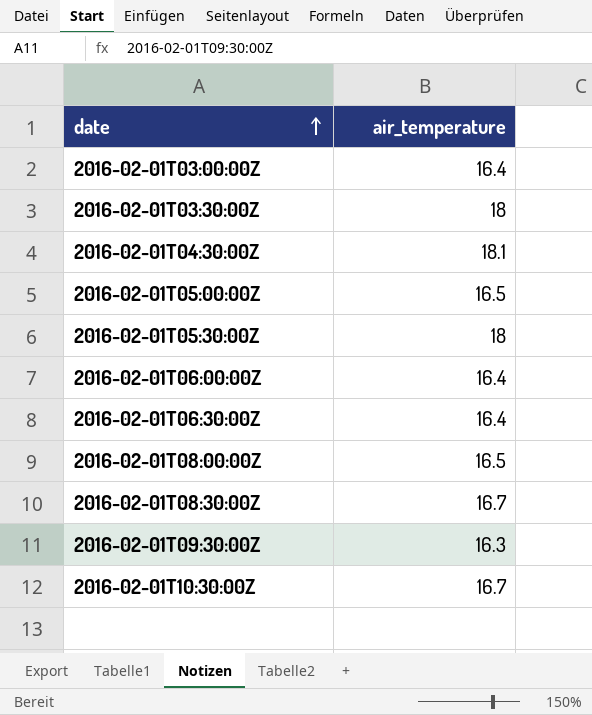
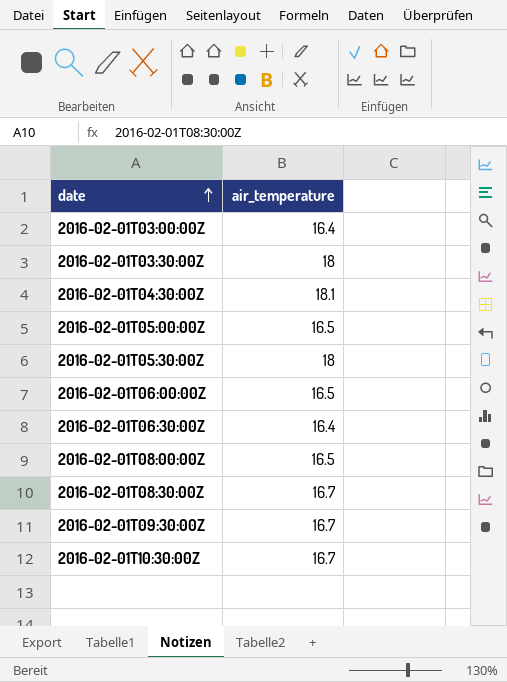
2016-02-01T06:00:00Z | air_temperature: 16.4 -> 16.5
2016-02-01T09:30:00Z | air_temperature: 16.3 -> 16.7

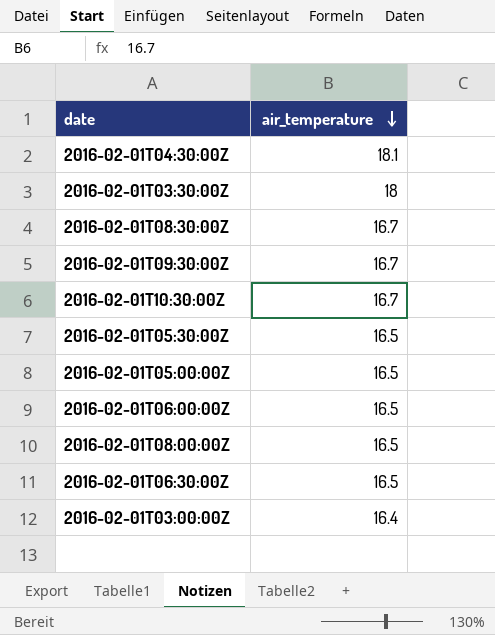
row order: date ascending -> air_temperature descending
2016-02-01T05:30:00Z | air_temperature: 18 -> 16.5
2016-02-01T06:30:00Z | air_temperature: 16.4 -> 16.5

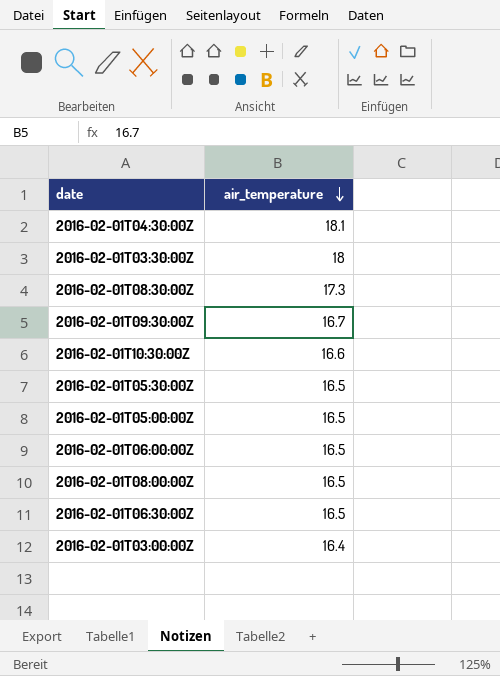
2016-02-01T08:30:00Z | air_temperature: 16.7 -> 17.3
2016-02-01T10:30:00Z | air_temperature: 16.7 -> 16.6

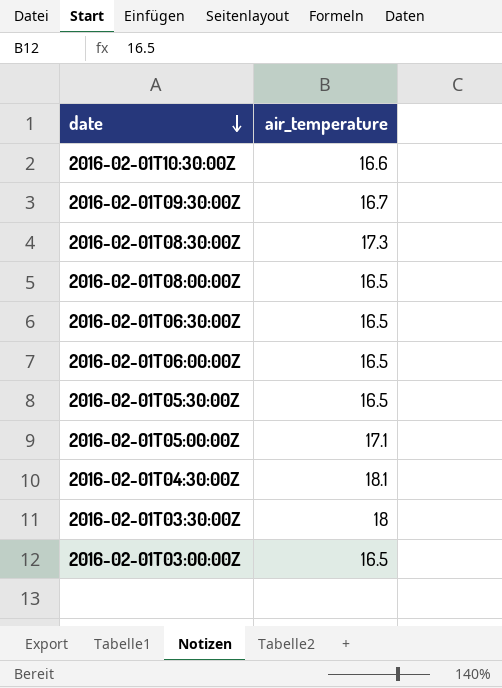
row order: air_temperature descending -> date descending
2016-02-01T05:00:00Z | air_temperature: 16.5 -> 17.1
2016-02-01T03:00:00Z | air_temperature: 16.4 -> 16.5

